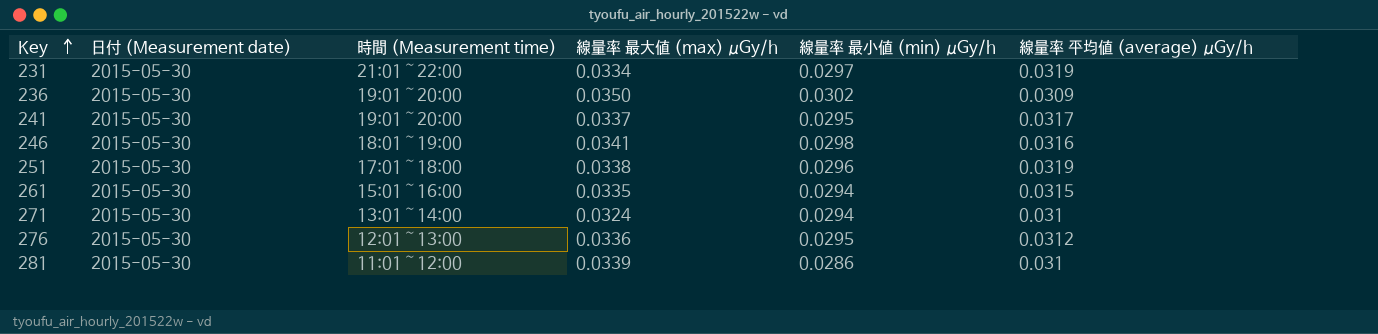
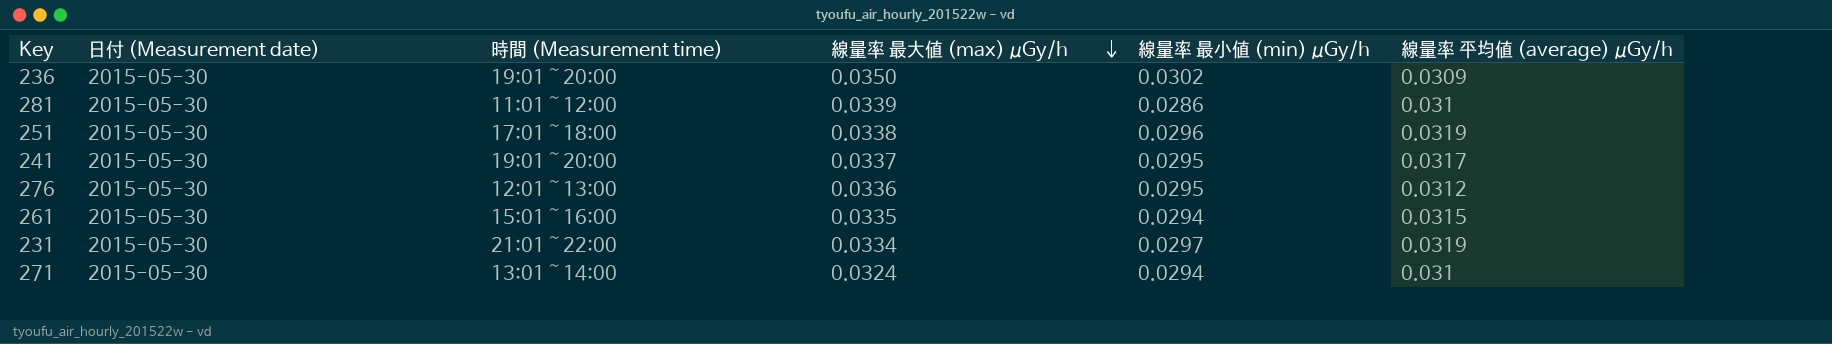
row order: Key ascending -> 線量率 最大値 (max) μGy/h descending
row 246: 2015-05-30 | 18:01～19:00 | 0.0341 | 0.0298 | 0.0316 -> none

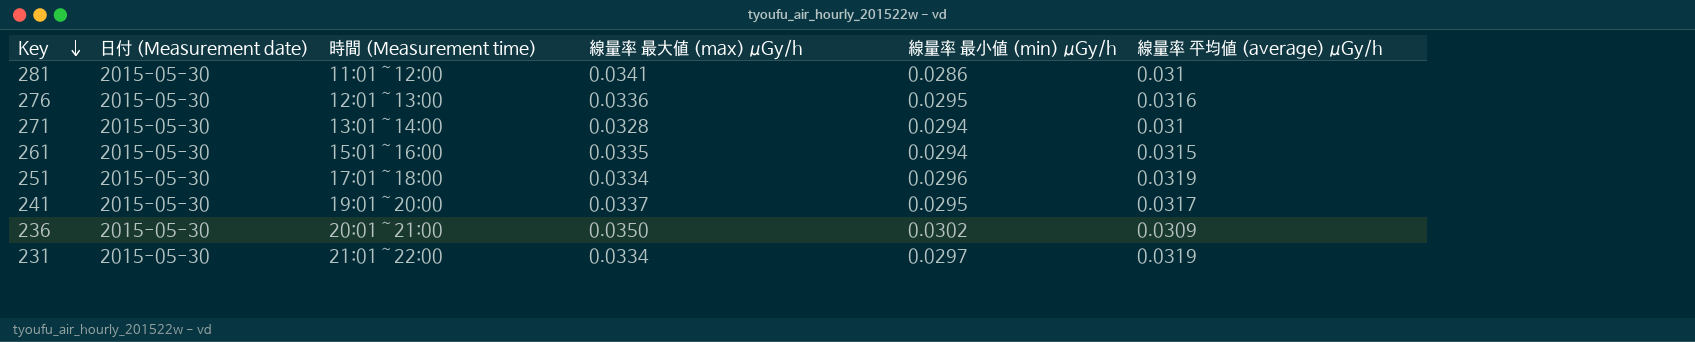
row order: 線量率 最大値 (max) μGy/h descending -> Key descending
281 | 線量率 最大値 (max) μGy/h: 0.0339 -> 0.0341
276 | 線量率 平均値 (average) μGy/h: 0.0312 -> 0.0316
271 | 線量率 最大値 (max) μGy/h: 0.0324 -> 0.0328
251 | 線量率 最大値 (max) μGy/h: 0.0338 -> 0.0334
236 | 時間 (Measurement time): 19:01～20:00 -> 20:01～21:00

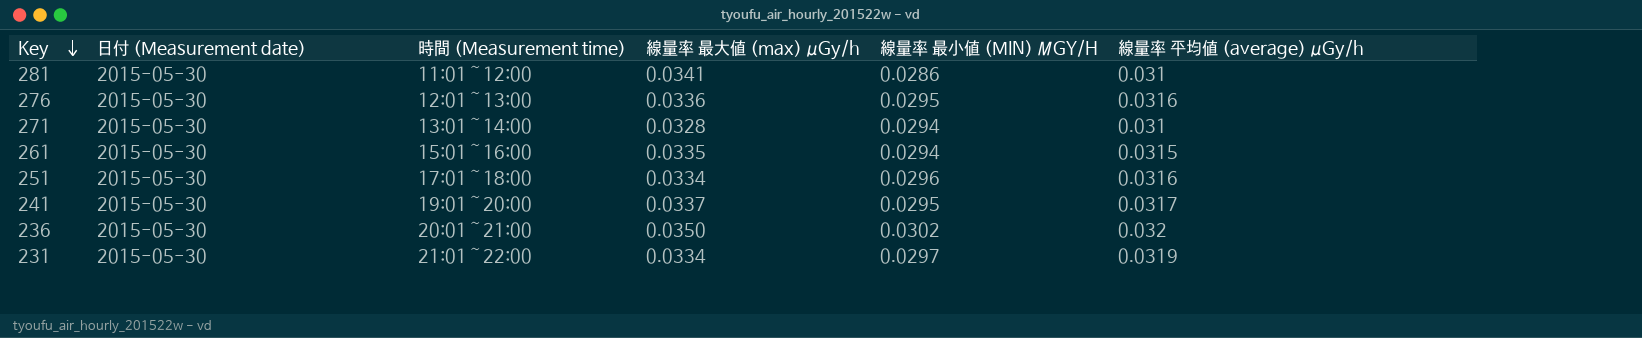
column name: 線量率 最小値 (min) μGy/h -> 線量率 最小値 (MIN) ΜGY/H
251 | 線量率 平均値 (average) μGy/h: 0.0319 -> 0.0316
236 | 線量率 平均値 (average) μGy/h: 0.0309 -> 0.032

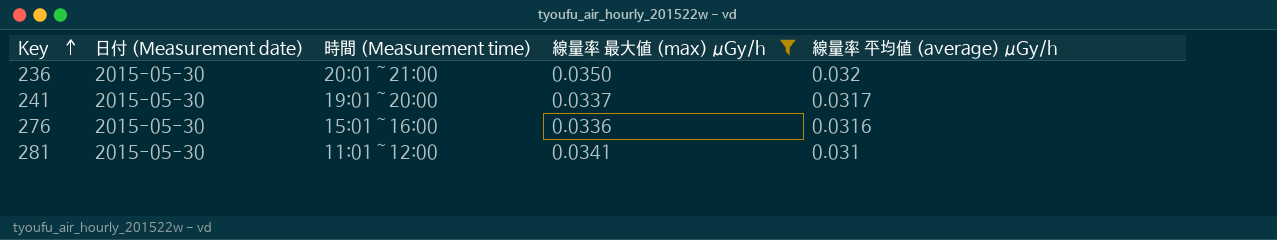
filter: none -> 線量率 最大値 (max) μGy/h >= 0.0336
row order: Key descending -> Key ascending
column 線量率 最小値 (MIN) ΜGY/H | position: 5 -> none
276 | 時間 (Measurement time): 12:01～13:00 -> 15:01～16:00

